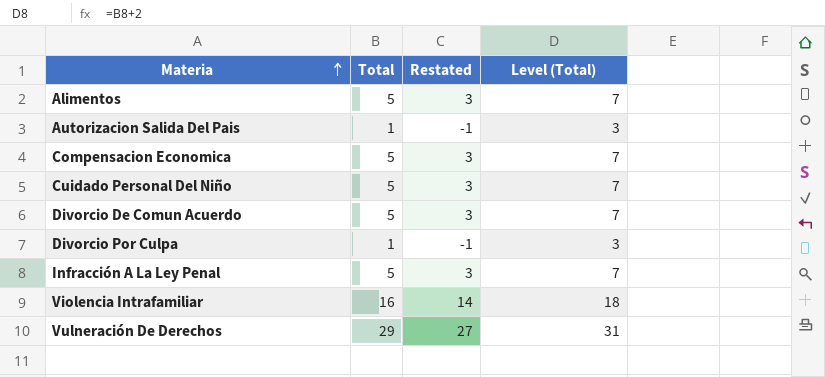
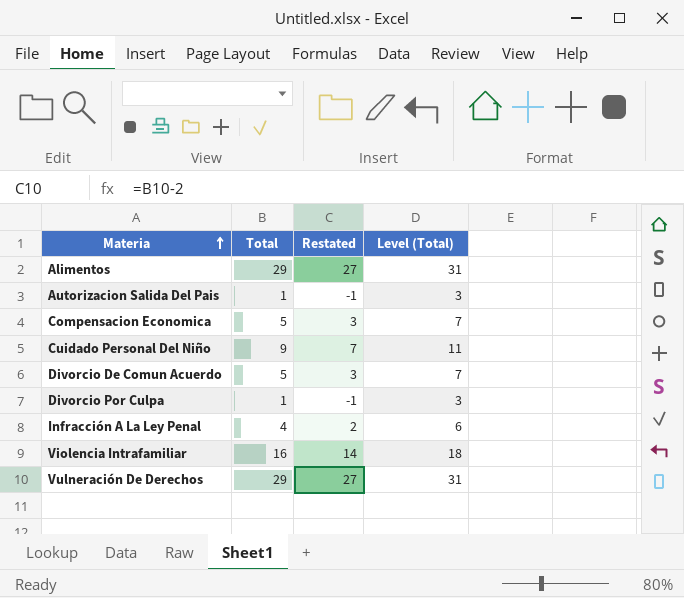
Alimentos | Total: 5 -> 29
Alimentos | Restated: 3 -> 27
Alimentos | Level (Total): 7 -> 31
Cuidado Personal Del Niño | Total: 5 -> 9
Cuidado Personal Del Niño | Restated: 3 -> 7
Cuidado Personal Del Niño | Level (Total): 7 -> 11
Infracción A La Ley Penal | Total: 5 -> 4
Infracción A La Ley Penal | Restated: 3 -> 2
Infracción A La Ley Penal | Level (Total): 7 -> 6

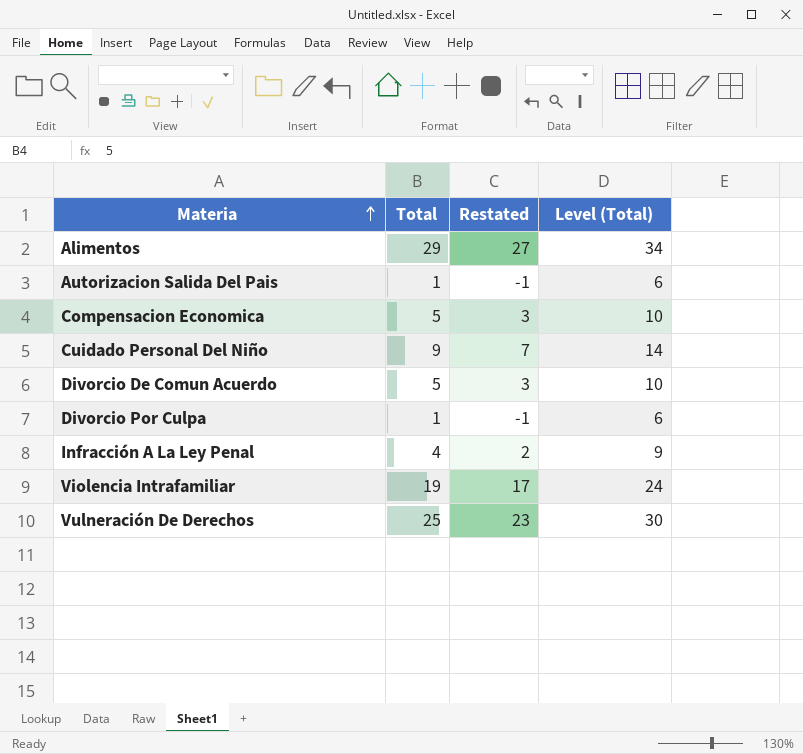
column Level (Total) | formula: [Total] + 2 -> [Total] + 5
Violencia Intrafamiliar | Total: 16 -> 19
Violencia Intrafamiliar | Restated: 14 -> 17
Vulneración De Derechos | Total: 29 -> 25
Vulneración De Derechos | Restated: 27 -> 23

